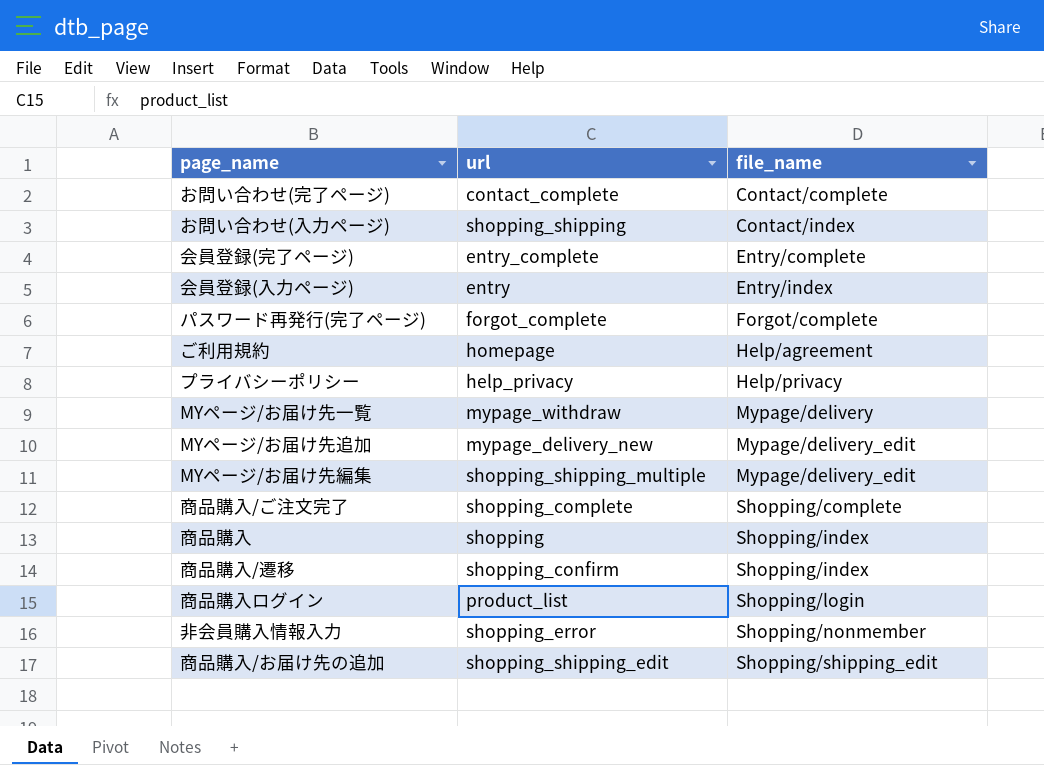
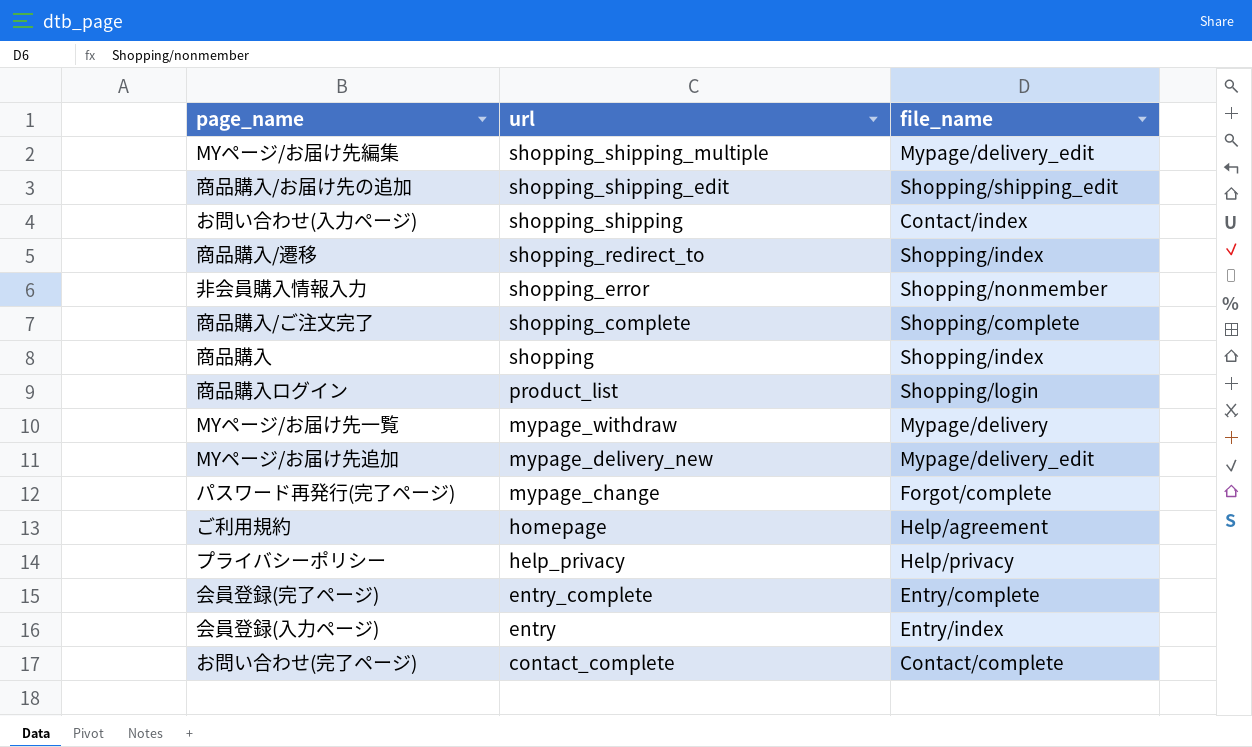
row order: file_name ascending -> url descending
商品購入/遷移 | url: shopping_confirm -> shopping_redirect_to
パスワード再発行(完了ページ) | url: forgot_complete -> mypage_change

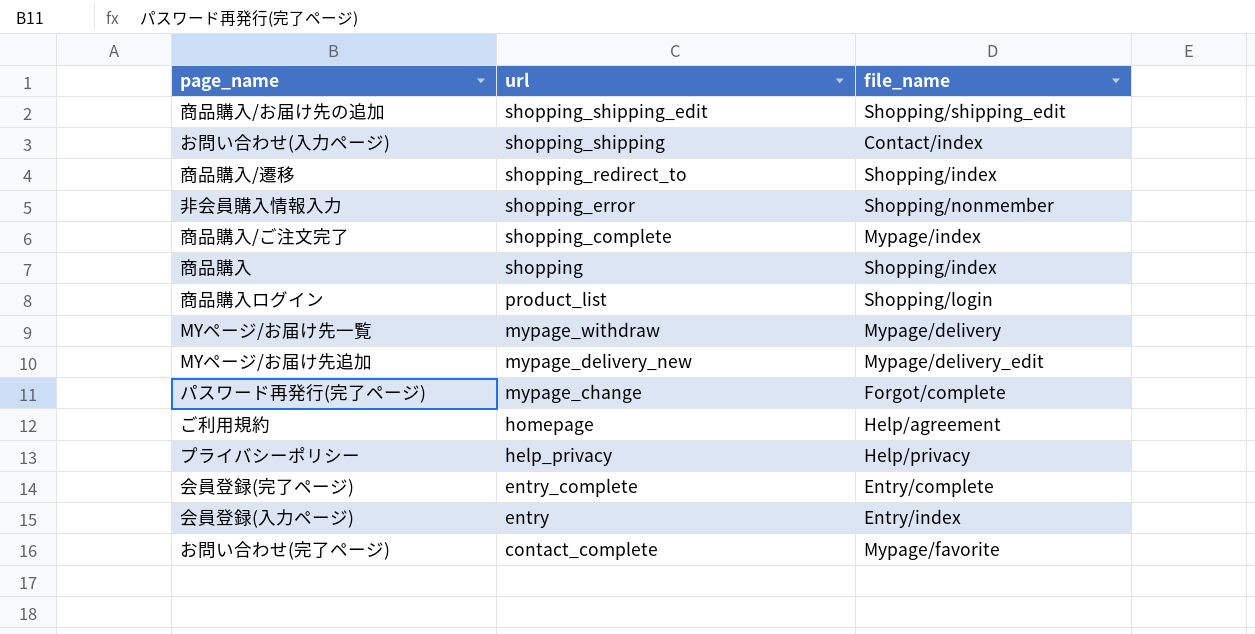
row MYページ/お届け先編集: shopping_shipping_multiple | Mypage/delivery_edit -> none
商品購入/ご注文完了 | file_name: Shopping/complete -> Mypage/index
お問い合わせ(完了ページ) | file_name: Contact/complete -> Mypage/favorite

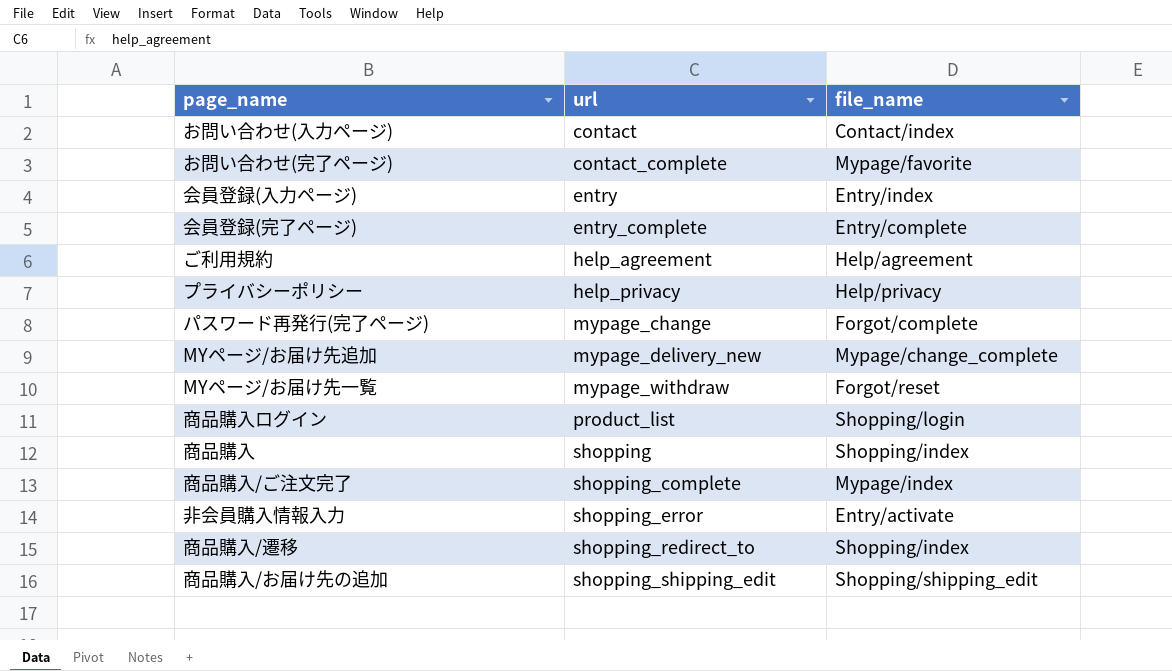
row order: url descending -> url ascending
お問い合わせ(入力ページ) | url: shopping_shipping -> contact
ご利用規約 | url: homepage -> help_agreement
MYページ/お届け先追加 | file_name: Mypage/delivery_edit -> Mypage/change_complete
MYページ/お届け先一覧 | file_name: Mypage/delivery -> Forgot/reset
非会員購入情報入力 | file_name: Shopping/nonmember -> Entry/activate

